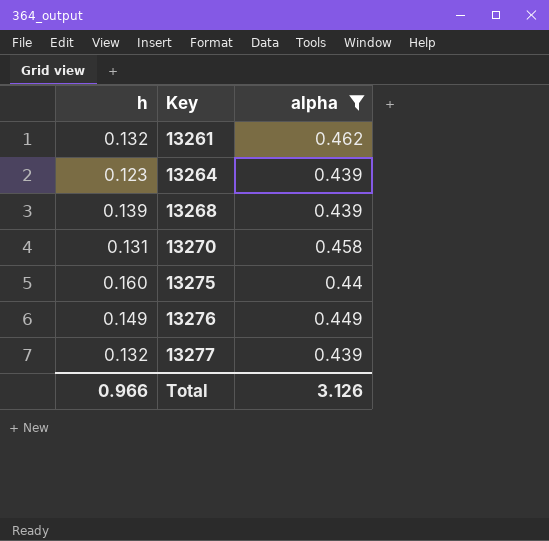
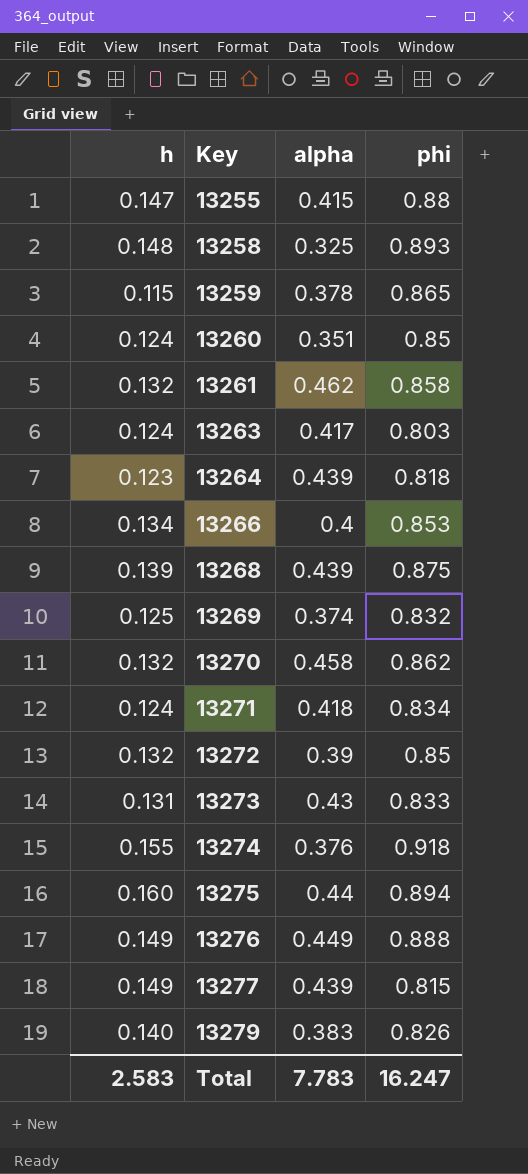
filter: alpha >= 0.439 -> none
column phi | position: none -> 4
13270 | h: 0.131 -> 0.132
13277 | h: 0.132 -> 0.149
Total | h: 0.966 -> 2.583
Total | alpha: 3.126 -> 7.783

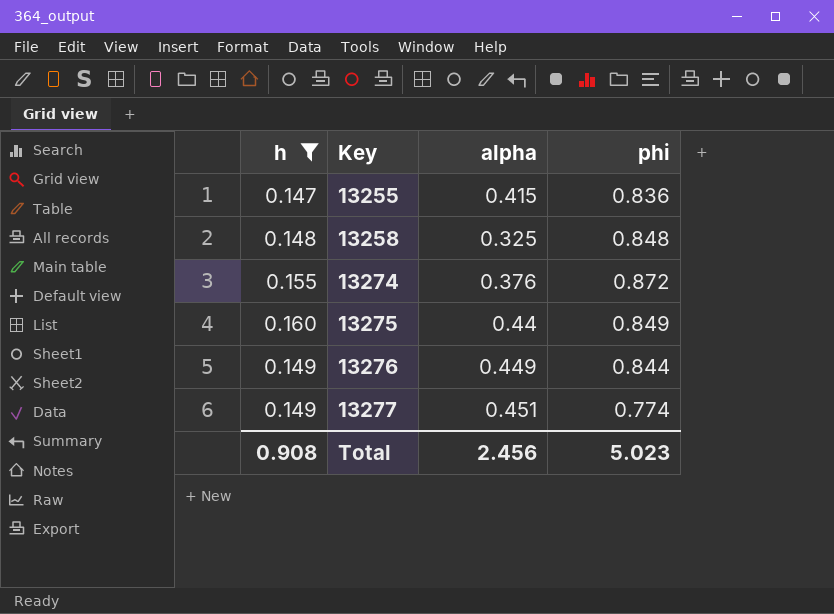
filter: none -> h >= 0.147
13255 | phi: 0.88 -> 0.836
13258 | phi: 0.893 -> 0.848
13274 | phi: 0.918 -> 0.872
13275 | phi: 0.894 -> 0.849
13276 | phi: 0.888 -> 0.844
13277 | alpha: 0.439 -> 0.451
13277 | phi: 0.815 -> 0.774
Total | h: 2.583 -> 0.908
Total | alpha: 7.783 -> 2.456
Total | phi: 16.247 -> 5.023

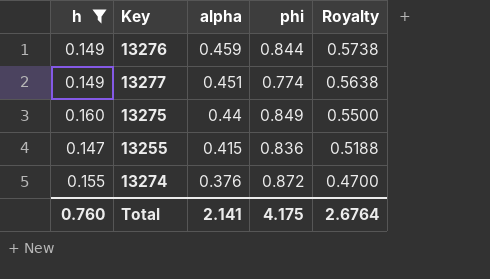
row order: Key ascending -> alpha descending
column Royalty | formula: none -> [alpha] * 1.25
row 13258: 0.148 | 0.325 | 0.848 -> none
13276 | alpha: 0.449 -> 0.459
Total | h: 0.908 -> 0.760
Total | alpha: 2.456 -> 2.141
Total | phi: 5.023 -> 4.175

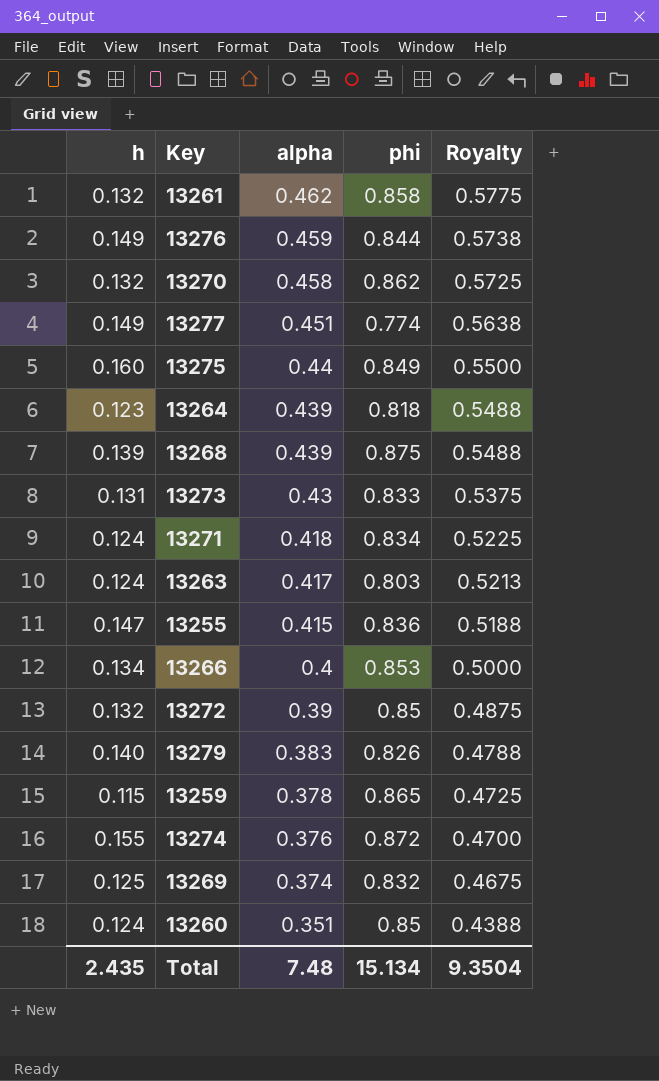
filter: h >= 0.147 -> none
Total | h: 0.760 -> 2.435
Total | alpha: 2.141 -> 7.48
Total | phi: 4.175 -> 15.134
Total | Royalty: 2.6764 -> 9.3504

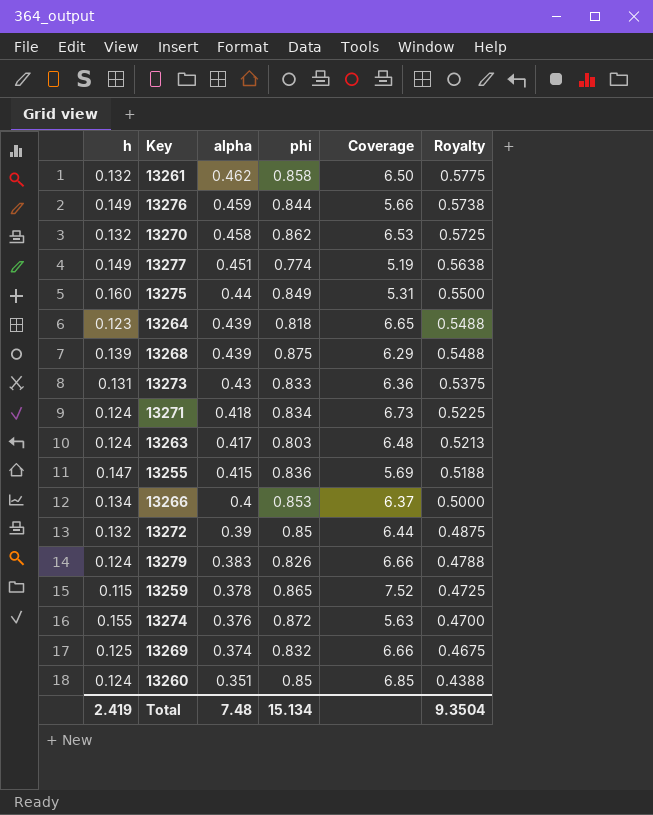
column Coverage | formula: none -> [phi] / [h]
13279 | h: 0.140 -> 0.124
Total | h: 2.435 -> 2.419

